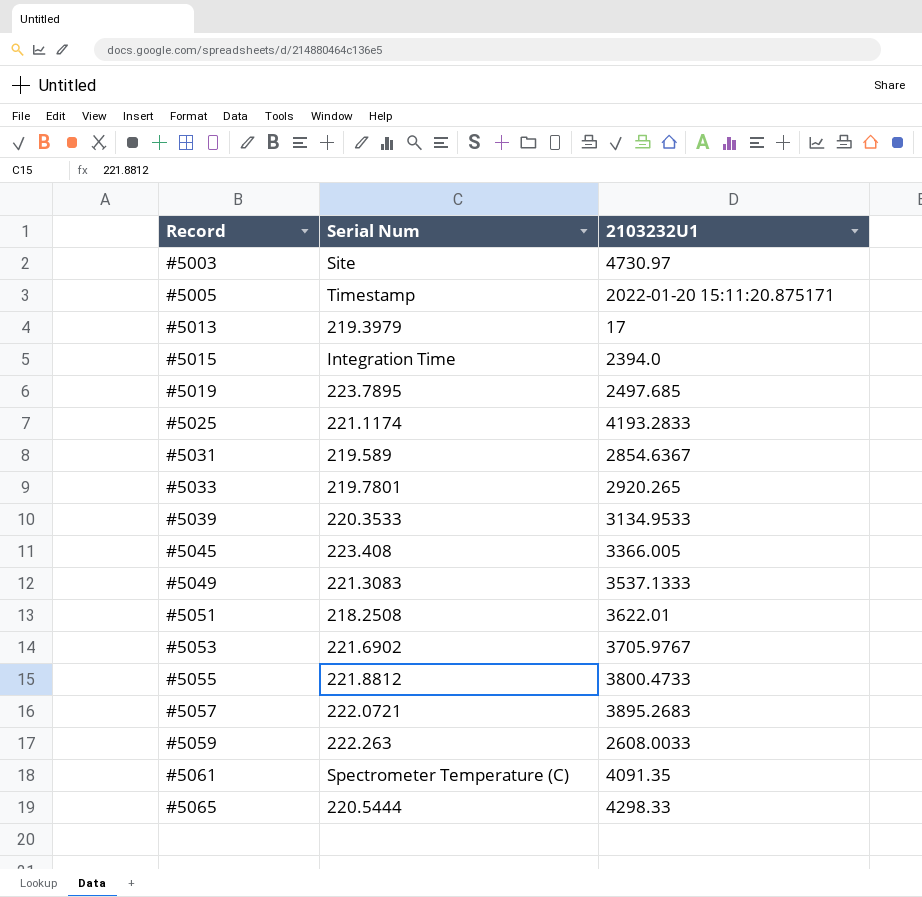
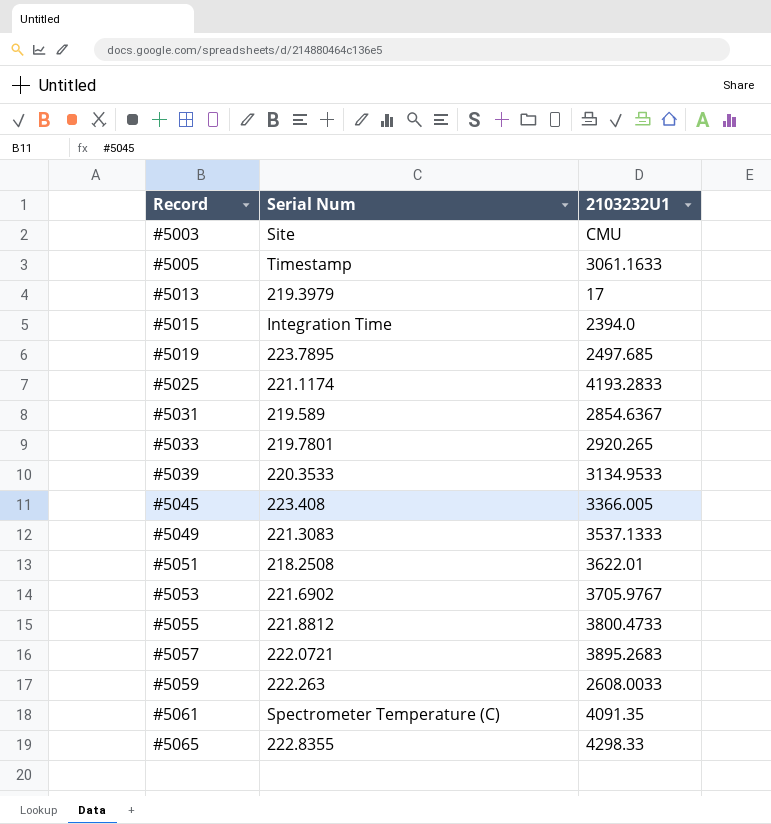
#5003 | 2103232U1: 4730.97 -> CMU
#5005 | 2103232U1: 2022-01-20 15:11:20.875171 -> 3061.1633
#5065 | Serial Num: 220.5444 -> 222.8355

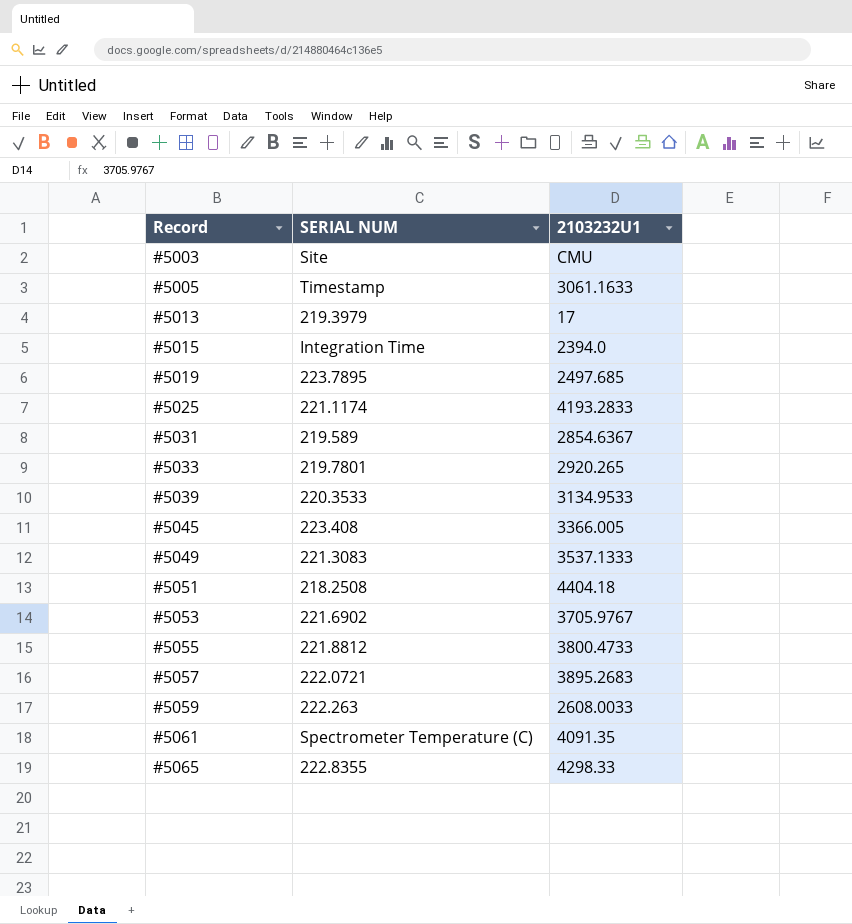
column name: Serial Num -> SERIAL NUM
#5051 | 2103232U1: 3622.01 -> 4404.18

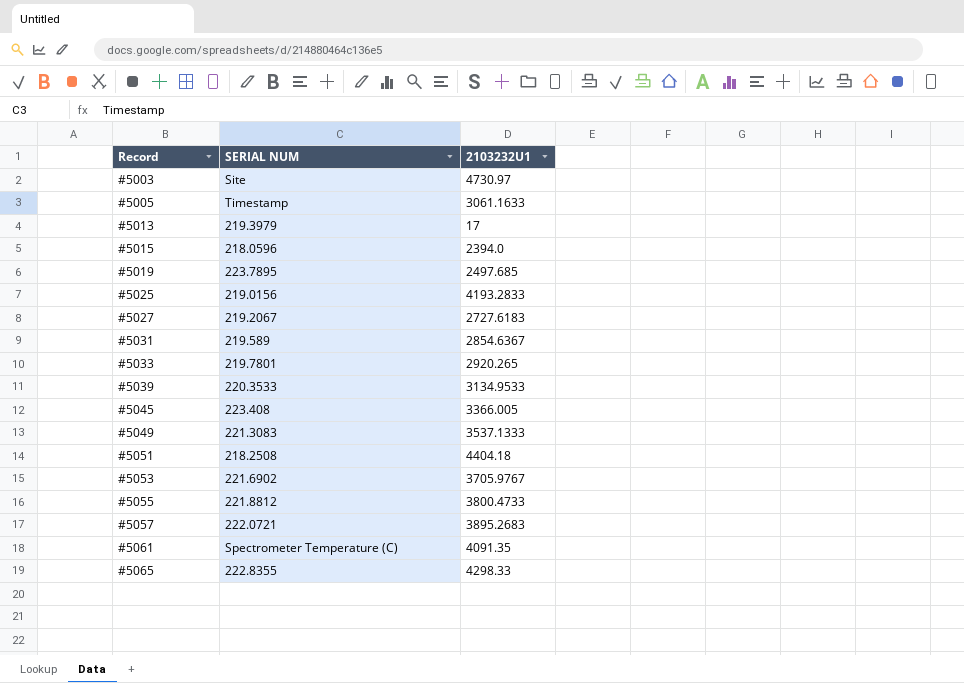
row #5059: 222.263 | 2608.0033 -> none
#5003 | 2103232U1: CMU -> 4730.97
#5015 | SERIAL NUM: Integration Time -> 218.0596
#5025 | SERIAL NUM: 221.1174 -> 219.0156
row #5027: none -> 219.2067 | 2727.6183

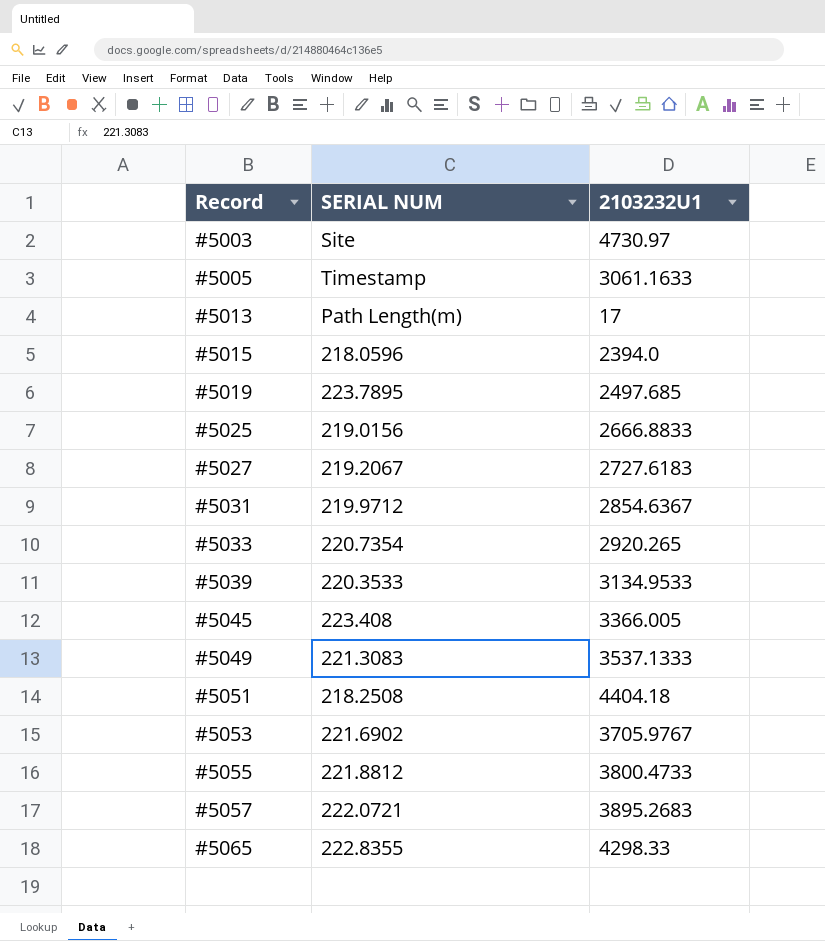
row #5061: Spectrometer Temperature (C) | 4091.35 -> none
#5013 | SERIAL NUM: 219.3979 -> Path Length(m)
#5025 | 2103232U1: 4193.2833 -> 2666.8833
#5031 | SERIAL NUM: 219.589 -> 219.9712
#5033 | SERIAL NUM: 219.7801 -> 220.7354

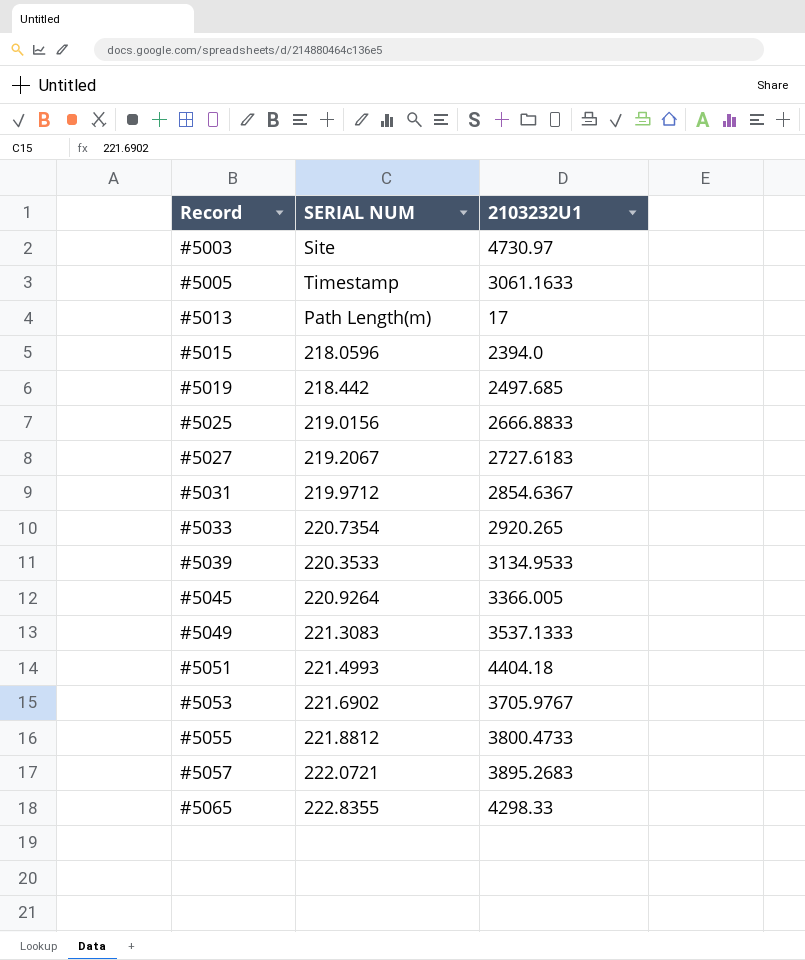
#5019 | SERIAL NUM: 223.7895 -> 218.442
#5045 | SERIAL NUM: 223.408 -> 220.9264
#5051 | SERIAL NUM: 218.2508 -> 221.4993

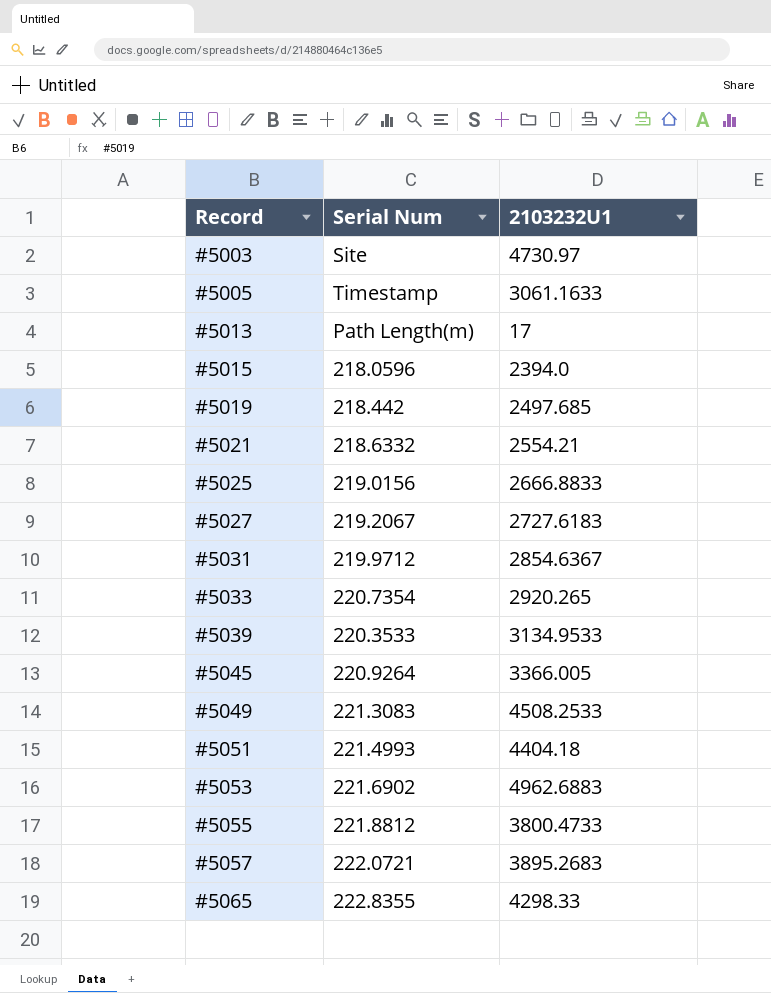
column name: SERIAL NUM -> Serial Num
row #5021: none -> 218.6332 | 2554.21
#5049 | 2103232U1: 3537.1333 -> 4508.2533
#5053 | 2103232U1: 3705.9767 -> 4962.6883

